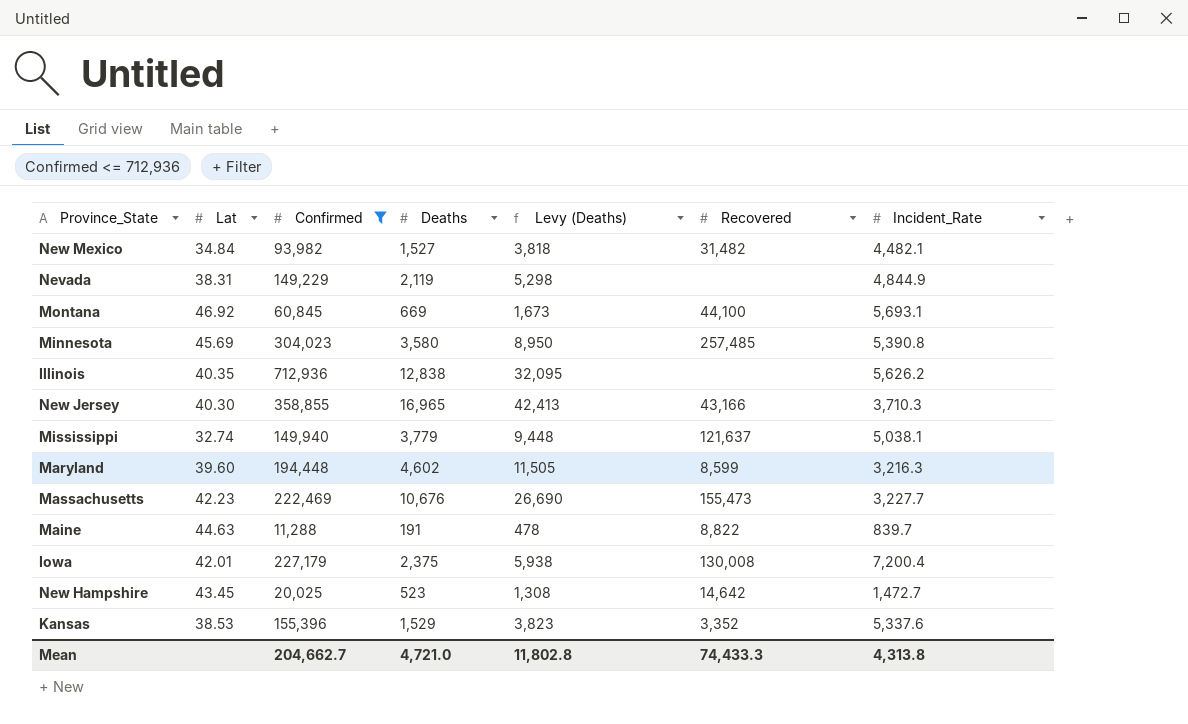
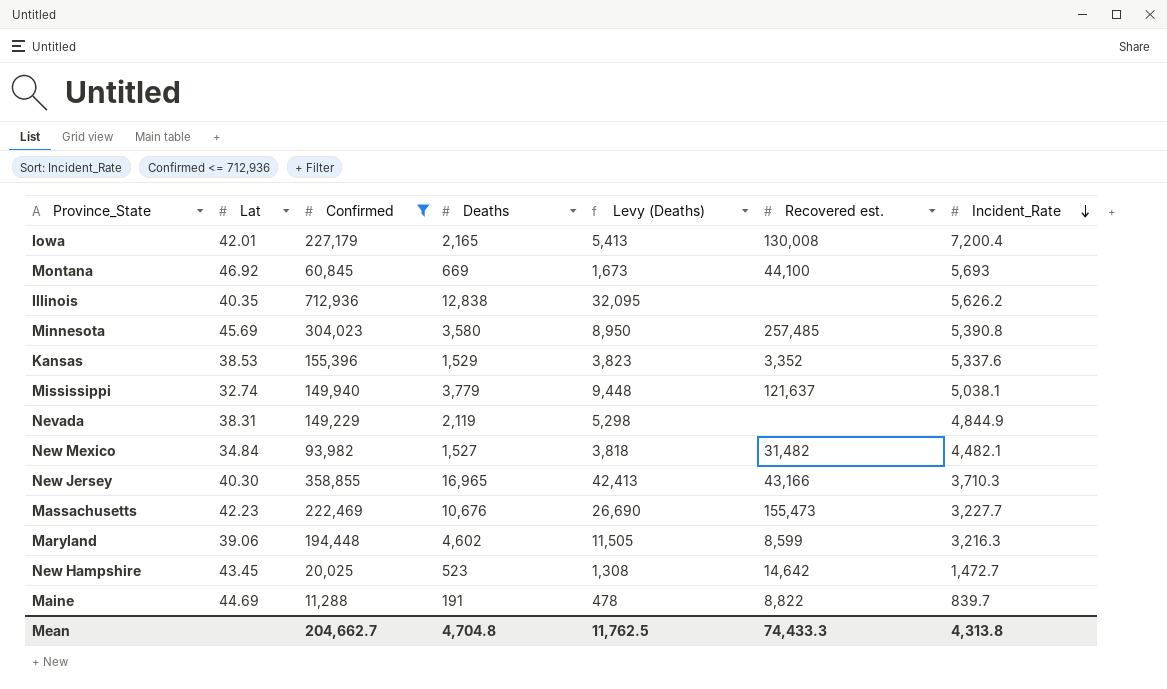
row order: none -> Incident_Rate descending
column name: Recovered -> Recovered est.
Iowa | Deaths: 2,375 -> 2,165
Iowa | Levy (Deaths): 5,938 -> 5,413
Montana | Incident_Rate: 5,693.1 -> 5,693
Maryland | Lat: 39.60 -> 39.06
Maine | Lat: 44.63 -> 44.69
Mean | Deaths: 4,721.0 -> 4,704.8
Mean | Levy (Deaths): 11,802.8 -> 11,762.5

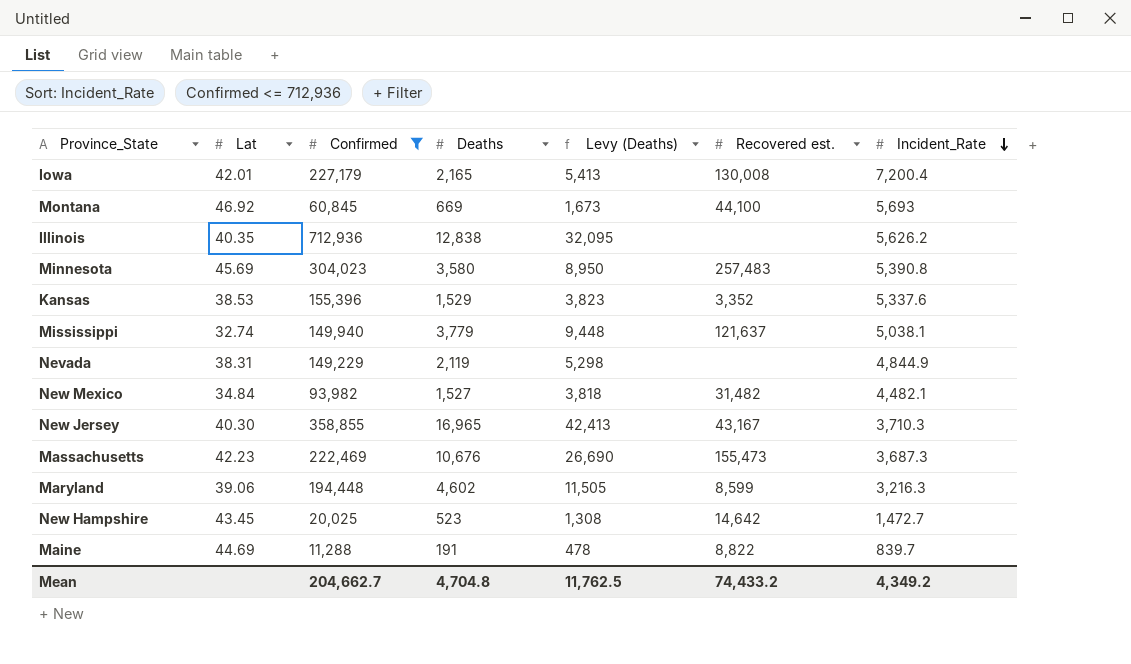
Minnesota | Recovered est.: 257,485 -> 257,483
New Jersey | Recovered est.: 43,166 -> 43,167
Massachusetts | Incident_Rate: 3,227.7 -> 3,687.3
Mean | Recovered est.: 74,433.3 -> 74,433.2
Mean | Incident_Rate: 4,313.8 -> 4,349.2

